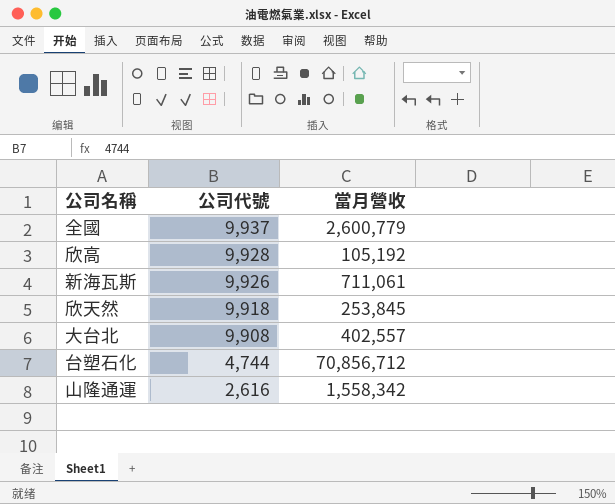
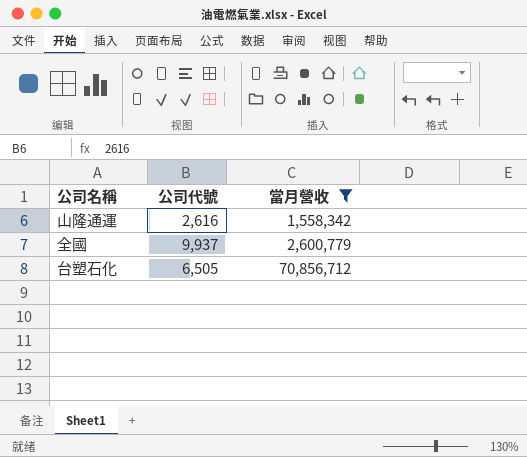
filter: none -> 當月營收 >= 1,558,342
row order: 公司代號 descending -> 當月營收 ascending
台塑石化 | 公司代號: 4,744 -> 6,505

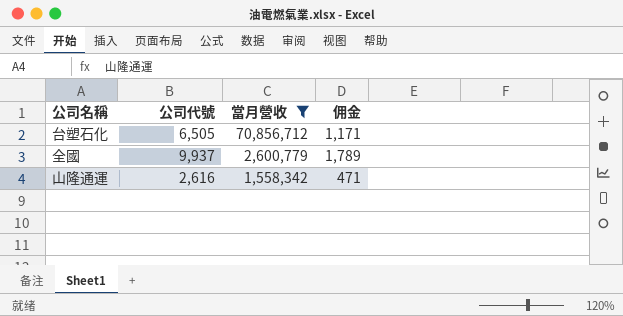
row order: 當月營收 ascending -> 當月營收 descending
column 佣金 | formula: none -> [公司代號] * 0.18

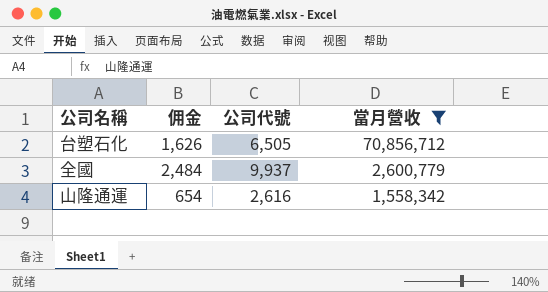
column 佣金 | formula: [公司代號] * 0.18 -> [公司代號] * 0.25
column 佣金 | position: 4 -> 2

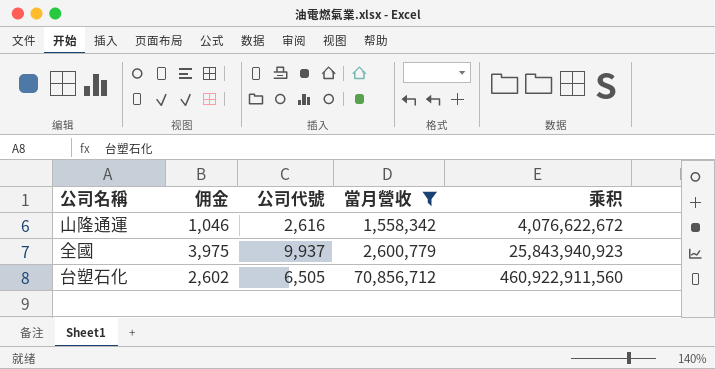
row order: 當月營收 descending -> 當月營收 ascending
column 佣金 | formula: [公司代號] * 0.25 -> [公司代號] * 0.4
column 乘积 | formula: none -> [公司代號] * [當月營收]

